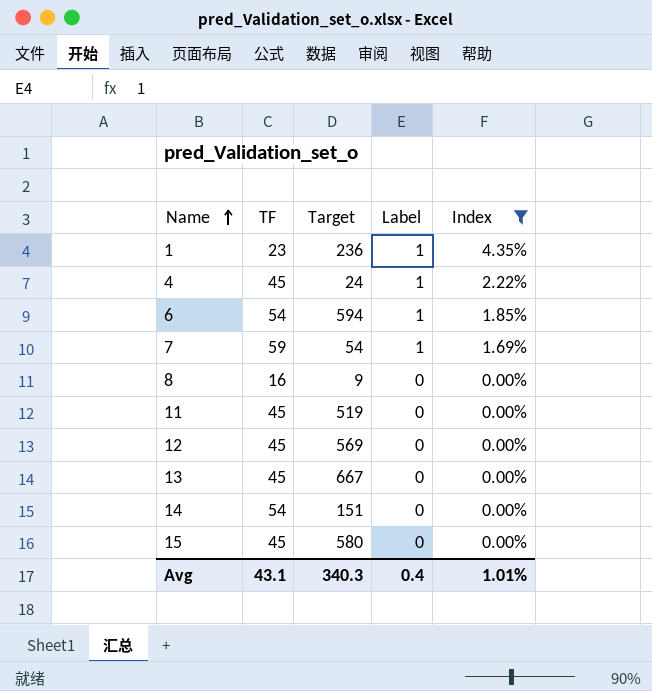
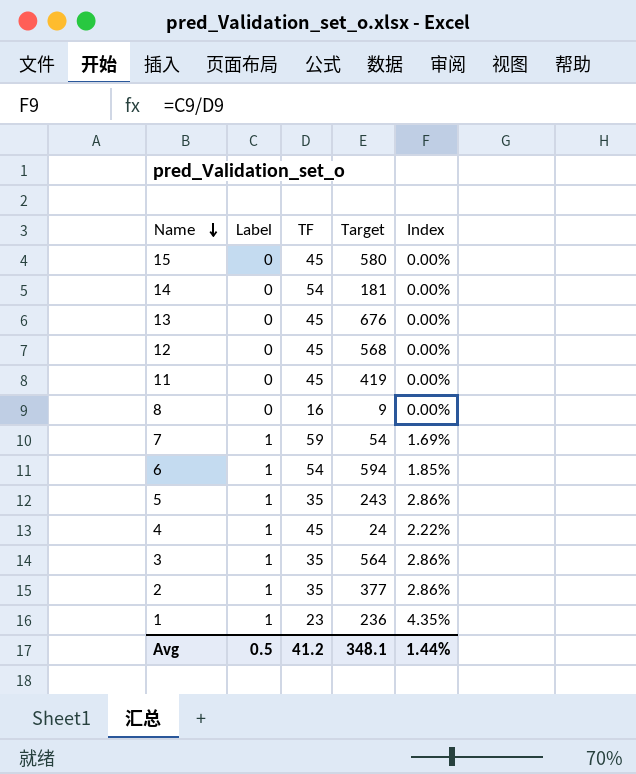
filter: Index != 2.86% -> none
row order: Name ascending -> Name descending
column Label | position: 4 -> 2
14 | Target: 151 -> 181
13 | Target: 667 -> 676
12 | Target: 569 -> 568
11 | Target: 519 -> 419
Avg | Label: 0.4 -> 0.5
Avg | TF: 43.1 -> 41.2
Avg | Target: 340.3 -> 348.1
Avg | Index: 1.01% -> 1.44%

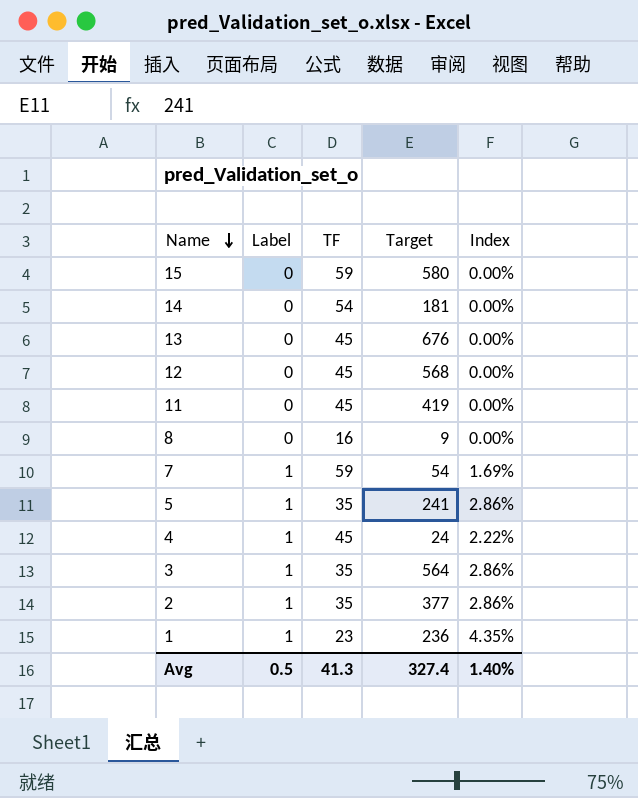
row 6: 1 | 54 | 594 | 1.85% -> none
15 | TF: 45 -> 59
5 | Target: 243 -> 241
Avg | TF: 41.2 -> 41.3
Avg | Target: 348.1 -> 327.4
Avg | Index: 1.44% -> 1.40%

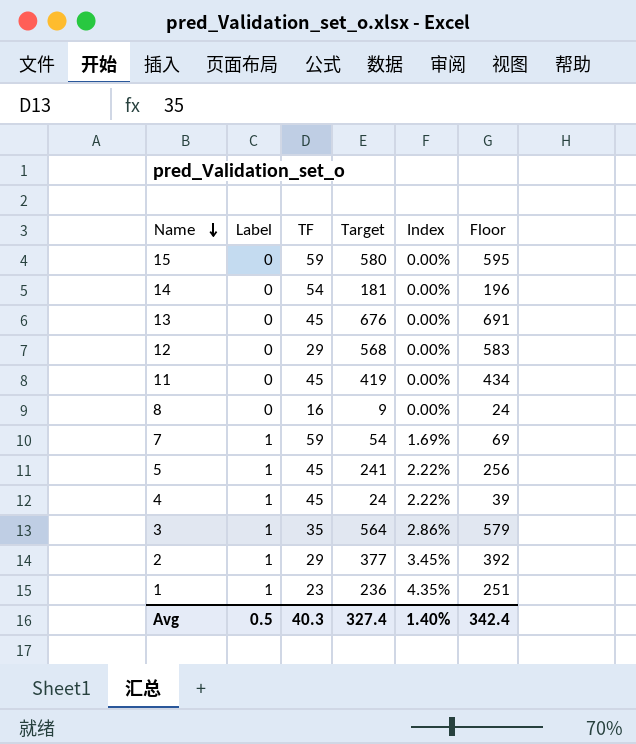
column Floor | formula: none -> [Target] + 15
12 | TF: 45 -> 29
5 | TF: 35 -> 45
5 | Index: 2.86% -> 2.22%
2 | TF: 35 -> 29
2 | Index: 2.86% -> 3.45%
Avg | TF: 41.3 -> 40.3

